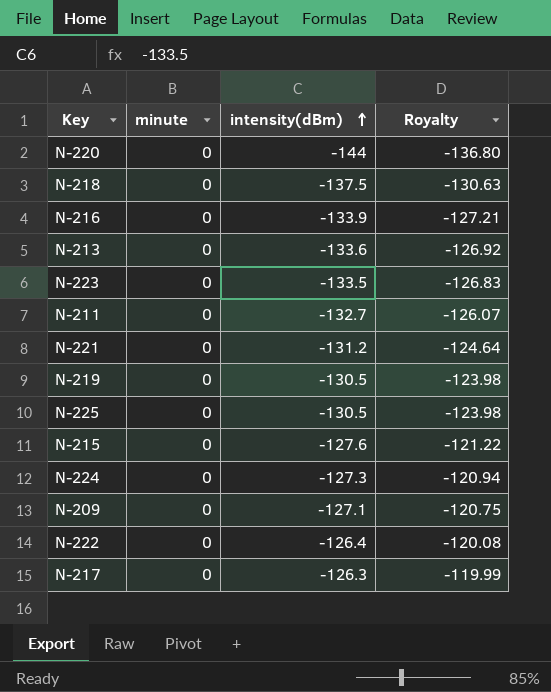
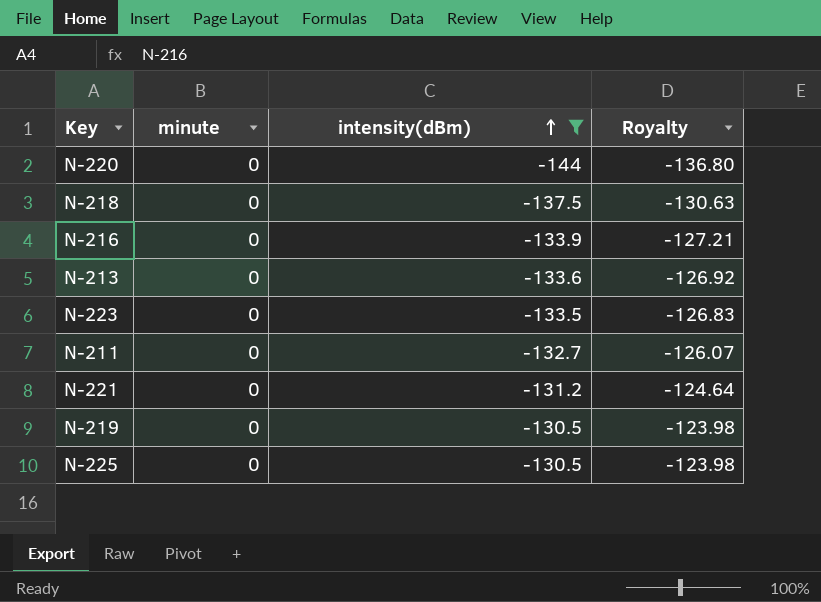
filter: none -> intensity(dBm) <= -130.5

